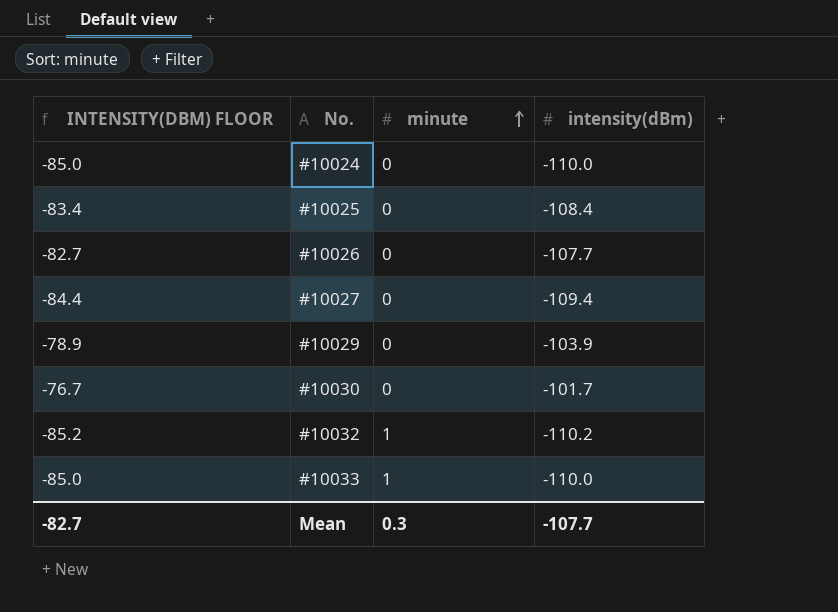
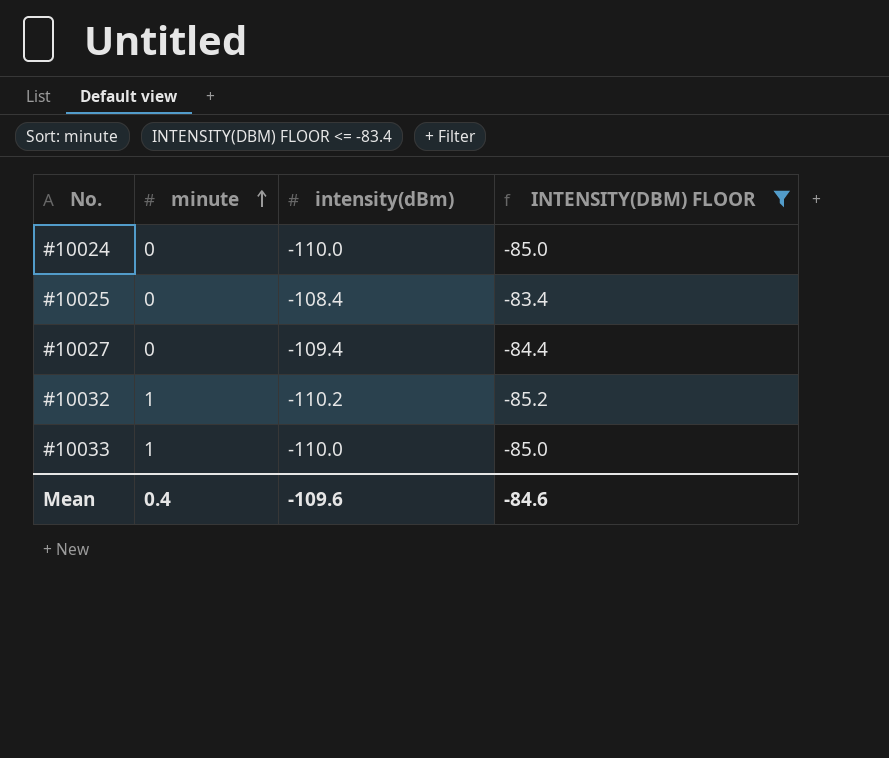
filter: none -> INTENSITY(DBM) FLOOR <= -83.4
column INTENSITY(DBM) FLOOR | position: 1 -> 4
Mean | minute: 0.3 -> 0.4
Mean | intensity(dBm): -107.7 -> -109.6
Mean | INTENSITY(DBM) FLOOR: -82.7 -> -84.6

